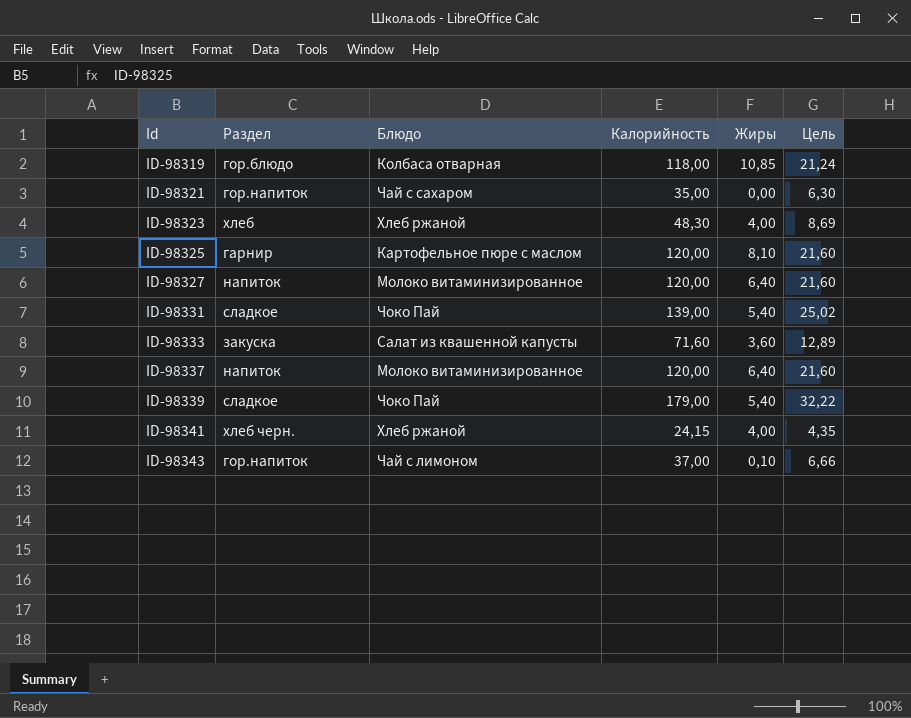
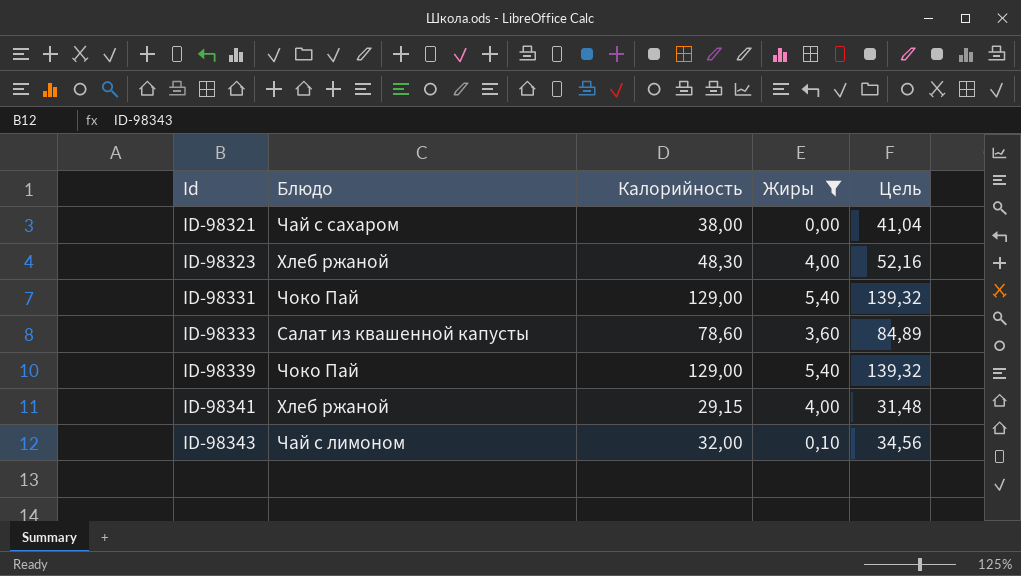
filter: none -> Жиры <= 5,40
column Раздел | position: 2 -> none
column Цель | formula: [Калорийность] * 0,18 -> [Калорийность] * 1,08
ID-98321 | Калорийность: 35,00 -> 38,00
ID-98331 | Калорийность: 139,00 -> 129,00
ID-98333 | Калорийность: 71,60 -> 78,60
ID-98339 | Калорийность: 179,00 -> 129,00
ID-98341 | Калорийность: 24,15 -> 29,15
ID-98343 | Калорийность: 37,00 -> 32,00

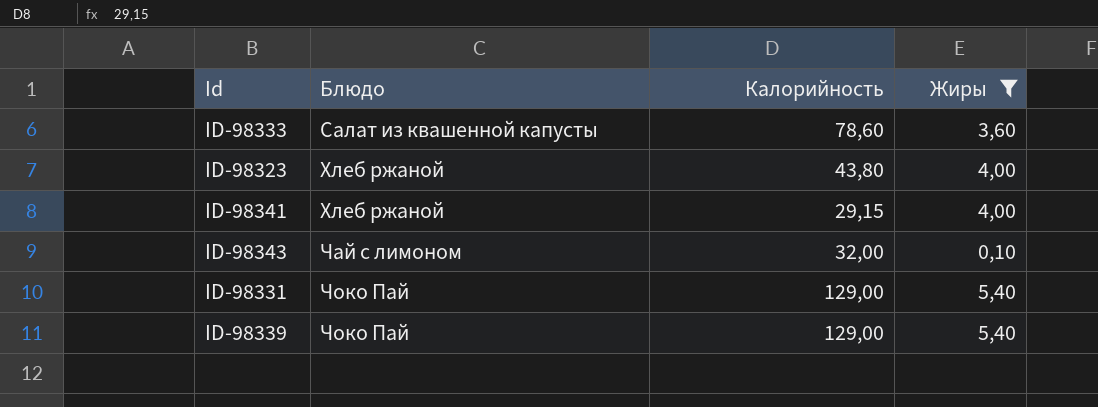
row order: Id ascending -> Блюдо ascending
column Цель | formula: [Калорийность] * 1,08 -> none
row ID-98321: Чай с сахаром | 38,00 | 0,00 | 41,04 -> none
ID-98323 | Калорийность: 48,30 -> 43,80

